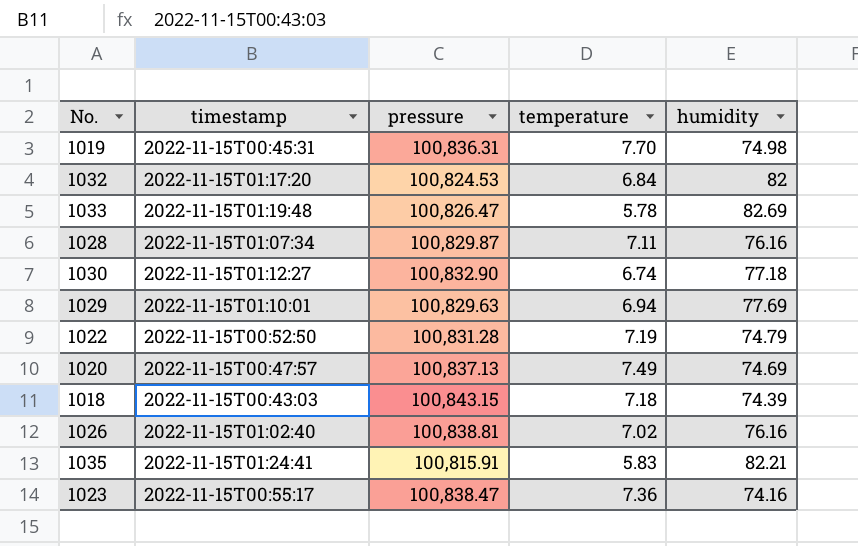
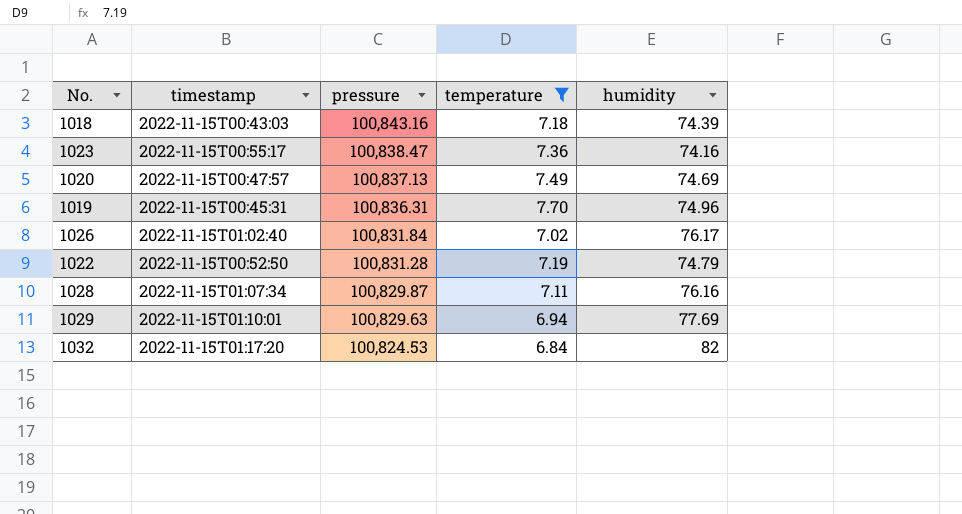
filter: none -> temperature >= 6.84
row order: none -> pressure descending
1018 | pressure: 100,843.15 -> 100,843.16
1019 | humidity: 74.98 -> 74.96
1026 | pressure: 100,838.81 -> 100,831.84
1026 | humidity: 76.16 -> 76.17

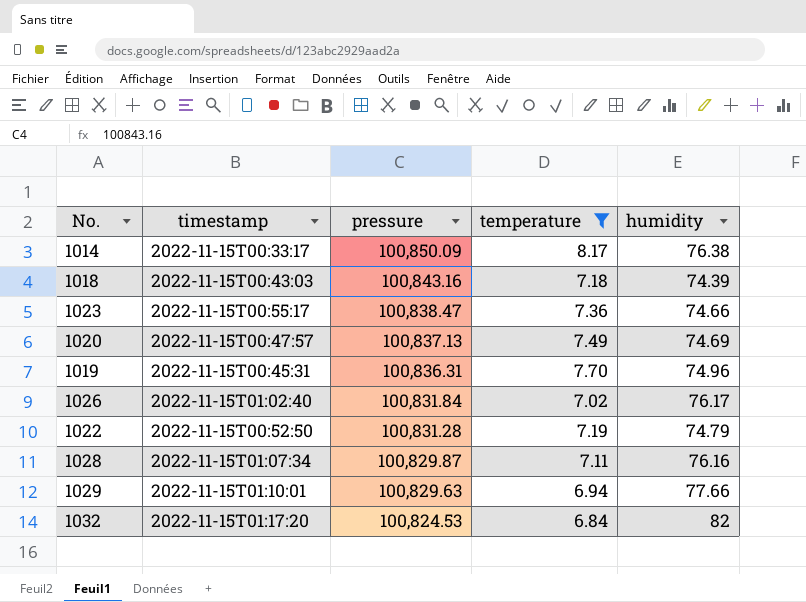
row 1014: none -> 2022-11-15T00:33:17 | 100,850.09 | 8.17 | 76.38
1023 | humidity: 74.16 -> 74.66
1029 | humidity: 77.69 -> 77.66

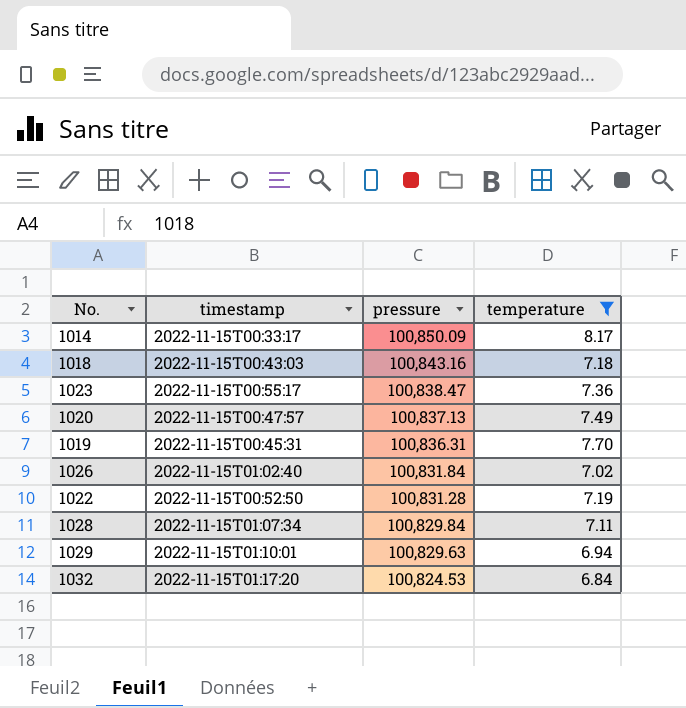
column humidity | position: 5 -> none
1028 | pressure: 100,829.87 -> 100,829.84

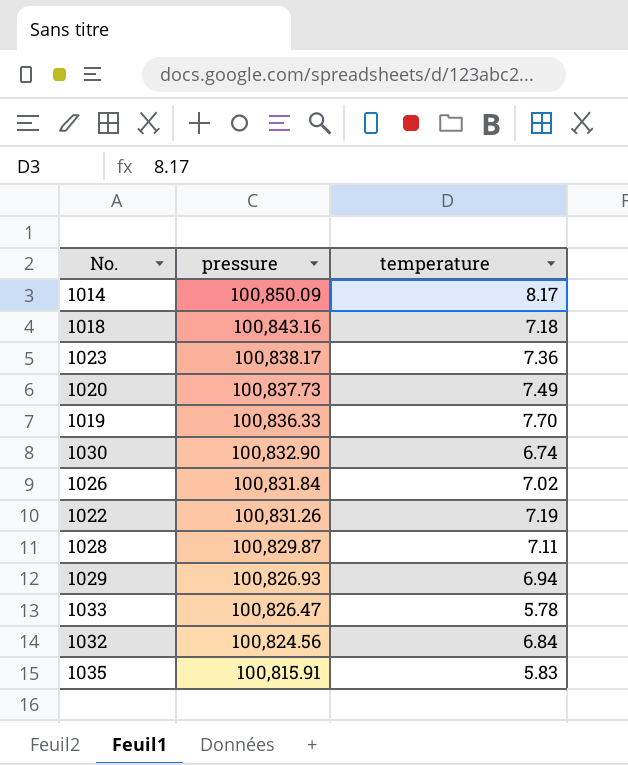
filter: temperature >= 6.84 -> none
column timestamp | position: 2 -> none
1023 | pressure: 100,838.47 -> 100,838.17
1020 | pressure: 100,837.13 -> 100,837.73
1019 | pressure: 100,836.31 -> 100,836.33
1022 | pressure: 100,831.28 -> 100,831.26
1028 | pressure: 100,829.84 -> 100,829.87
1029 | pressure: 100,829.63 -> 100,826.93
1032 | pressure: 100,824.53 -> 100,824.56

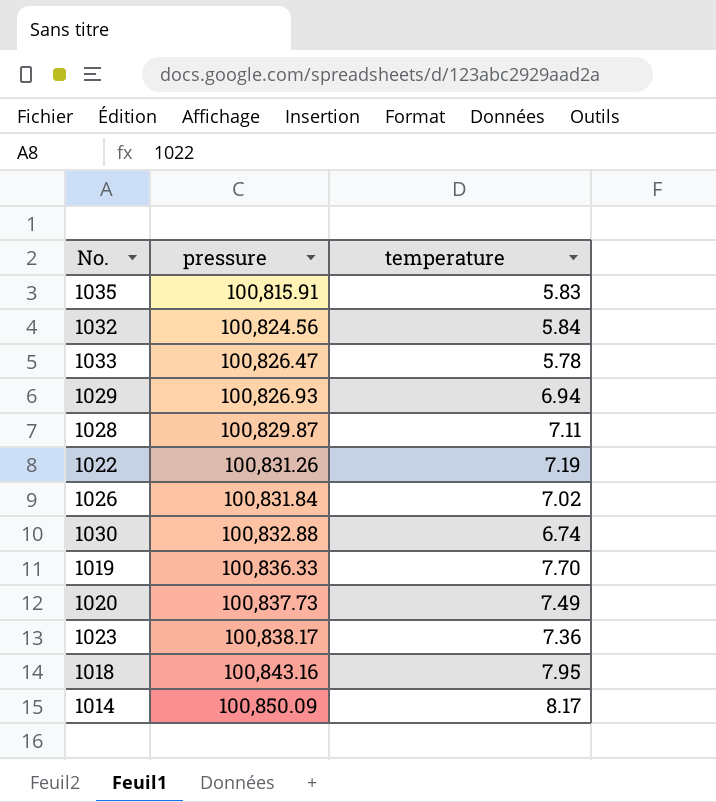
row order: pressure descending -> pressure ascending
1032 | temperature: 6.84 -> 5.84
1030 | pressure: 100,832.90 -> 100,832.88
1018 | temperature: 7.18 -> 7.95

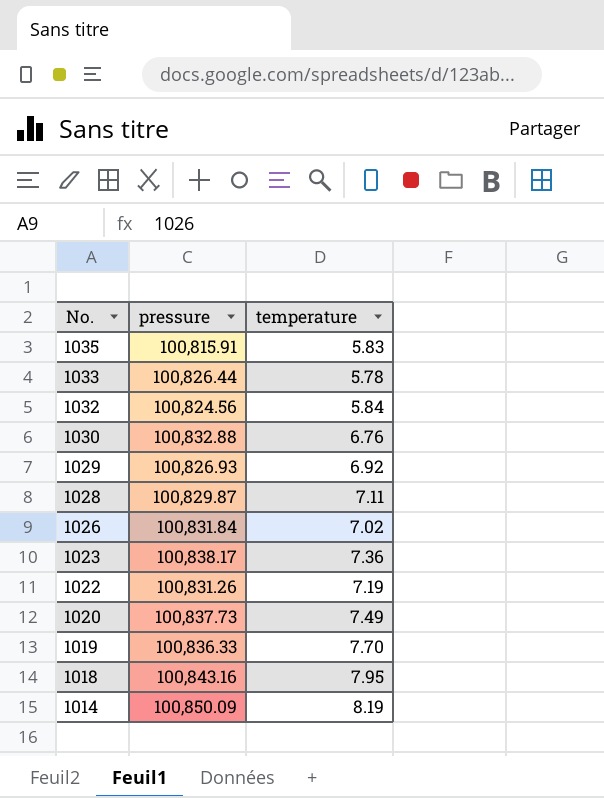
row order: pressure ascending -> No. descending
1033 | pressure: 100,826.47 -> 100,826.44
1030 | temperature: 6.74 -> 6.76
1029 | temperature: 6.94 -> 6.92
1014 | temperature: 8.17 -> 8.19

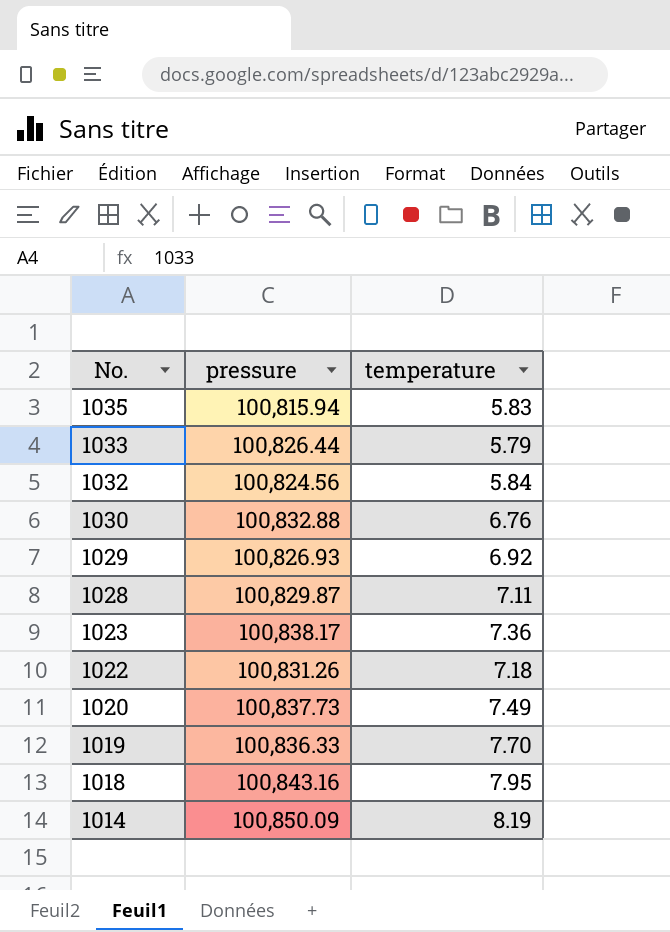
row 1026: 100,831.84 | 7.02 -> none
1035 | pressure: 100,815.91 -> 100,815.94
1033 | temperature: 5.78 -> 5.79
1022 | temperature: 7.19 -> 7.18

